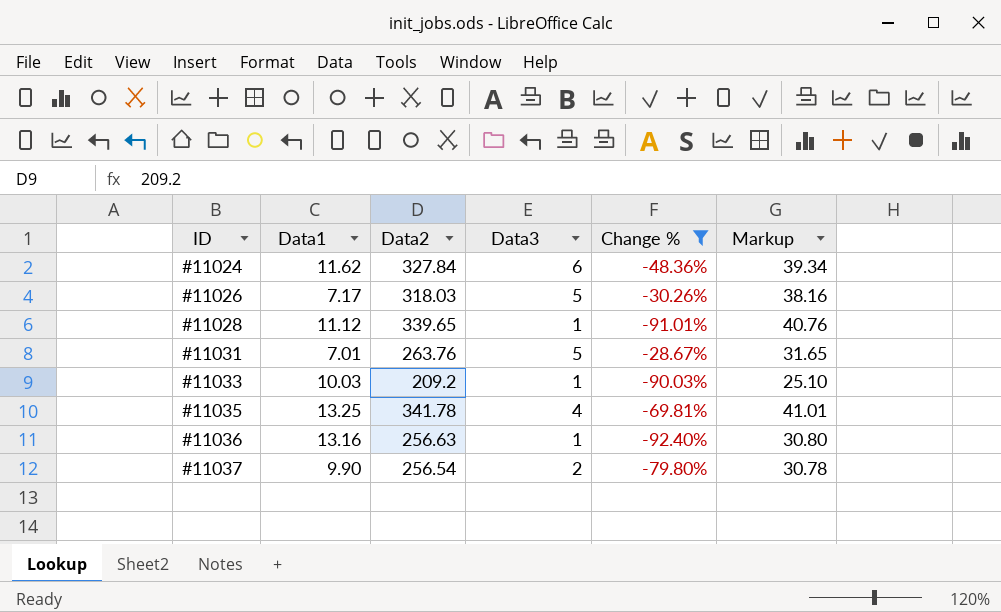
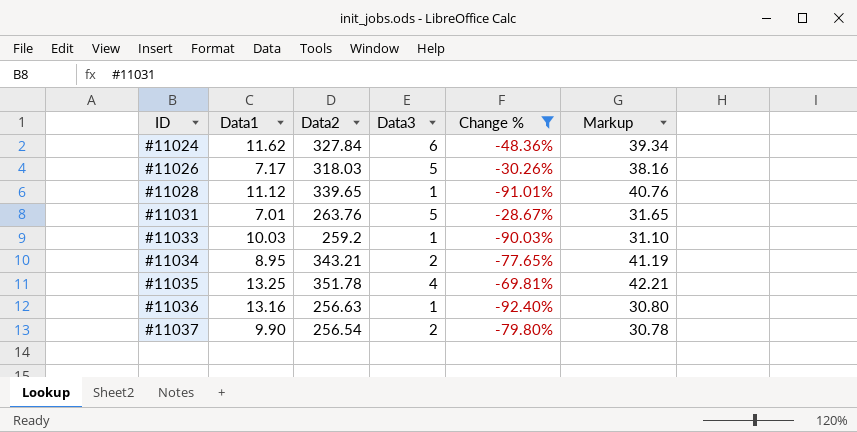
#11033 | Data2: 209.2 -> 259.2
#11033 | Markup: 25.10 -> 31.10
row #11034: none -> 8.95 | 343.21 | 2 | -77.65% | 41.19
#11035 | Data2: 341.78 -> 351.78
#11035 | Markup: 41.01 -> 42.21

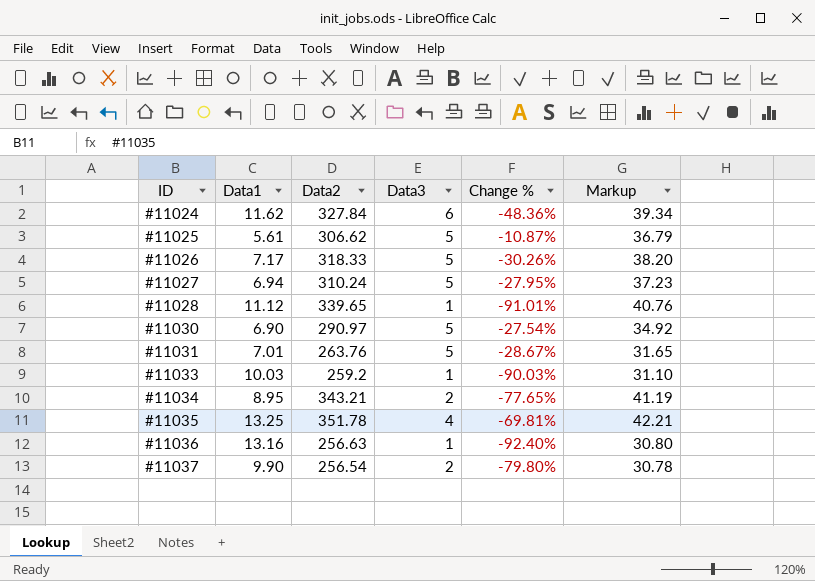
filter: Change % <= -28.67% -> none
#11026 | Data2: 318.03 -> 318.33
#11026 | Markup: 38.16 -> 38.20

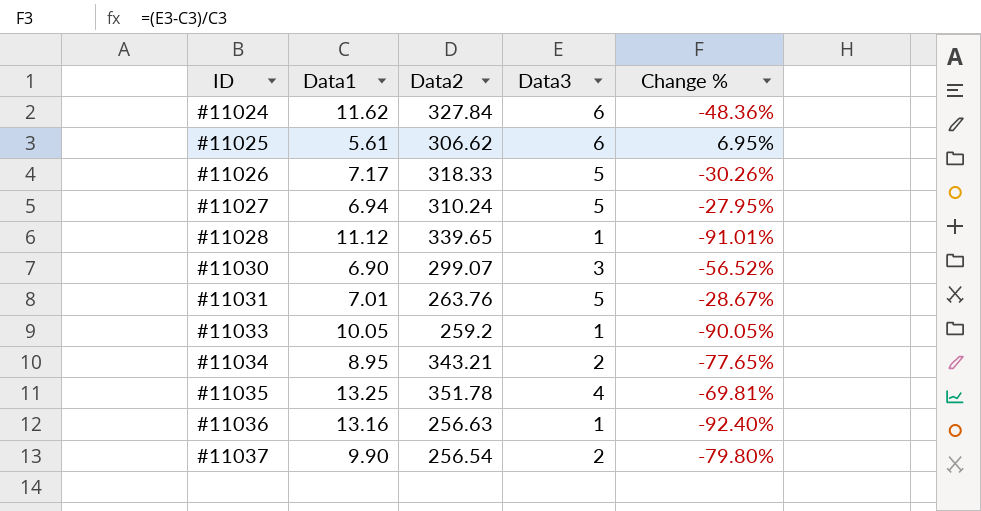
column Markup | formula: [Data2] * 0.12 -> none
#11025 | Data3: 5 -> 6
#11025 | Change %: -10.87% -> 6.95%
#11030 | Data2: 290.97 -> 299.07
#11030 | Data3: 5 -> 3
#11030 | Change %: -27.54% -> -56.52%
#11033 | Data1: 10.03 -> 10.05
#11033 | Change %: -90.03% -> -90.05%

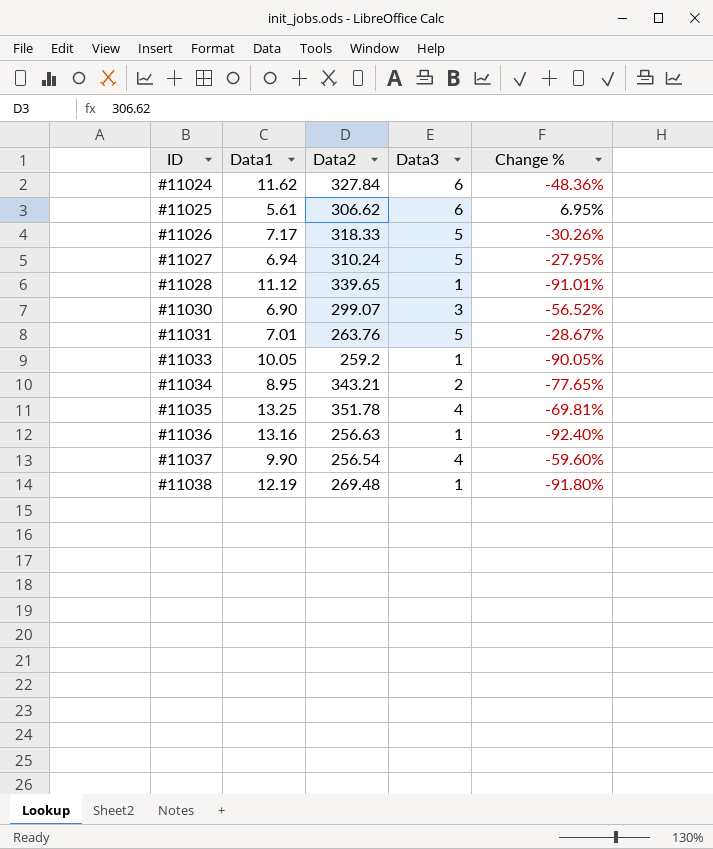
#11037 | Data3: 2 -> 4
#11037 | Change %: -79.80% -> -59.60%
row #11038: none -> 12.19 | 269.48 | 1 | -91.80%

